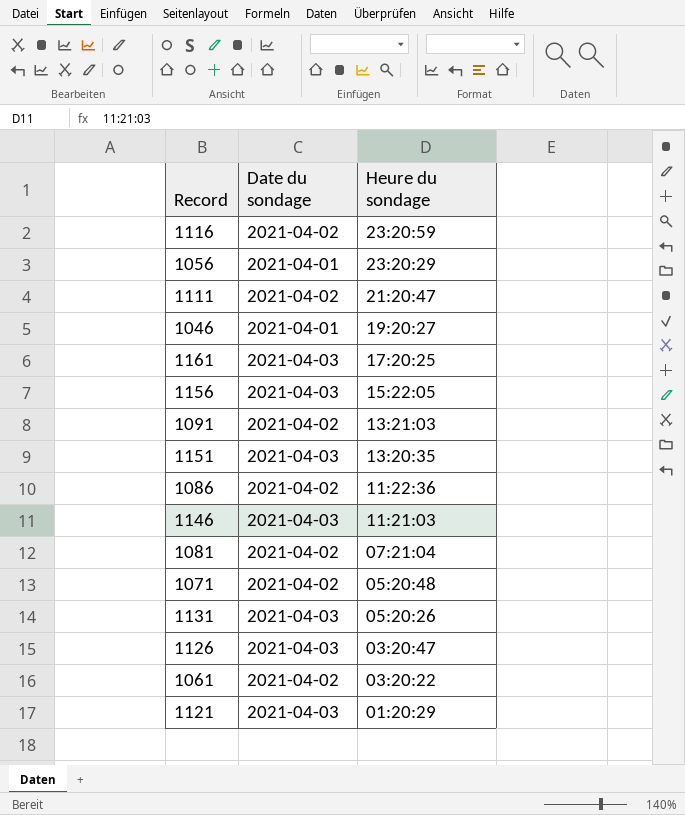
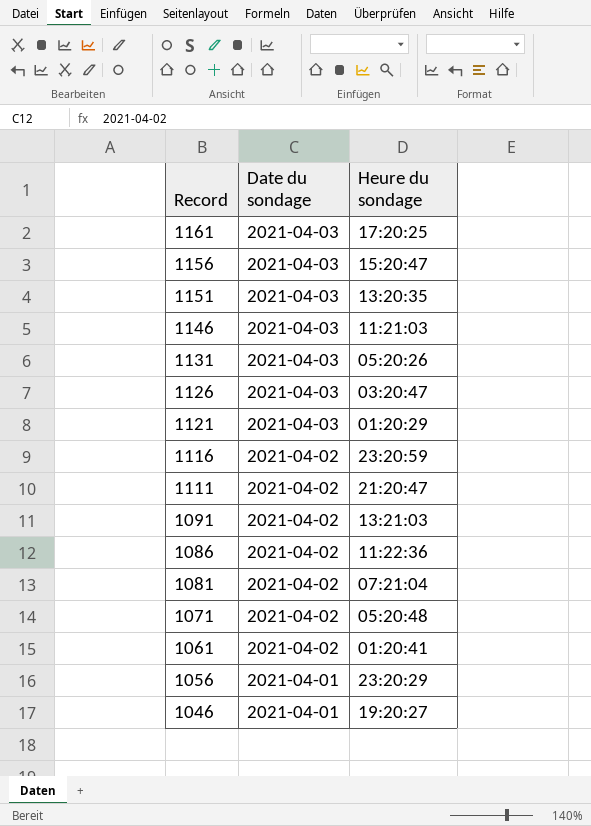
row order: Heure du sondage descending -> Record descending
1156 | Heure du sondage: 15:22:05 -> 15:20:47
1061 | Heure du sondage: 03:20:22 -> 01:20:41

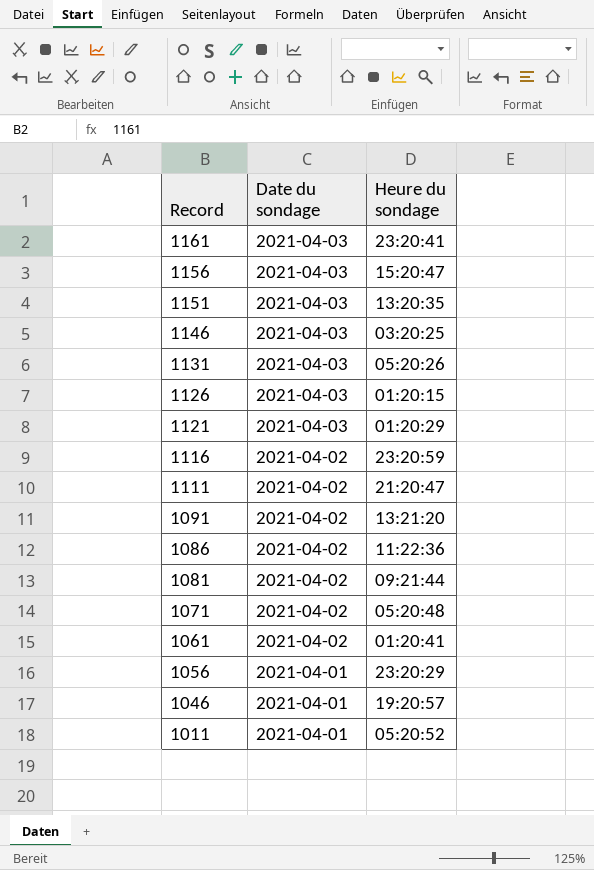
1161 | Heure du sondage: 17:20:25 -> 23:20:41
1146 | Heure du sondage: 11:21:03 -> 03:20:25
1126 | Heure du sondage: 03:20:47 -> 01:20:15
1091 | Heure du sondage: 13:21:03 -> 13:21:20
1081 | Heure du sondage: 07:21:04 -> 09:21:44
1046 | Heure du sondage: 19:20:27 -> 19:20:57
row 1011: none -> 2021-04-01 | 05:20:52

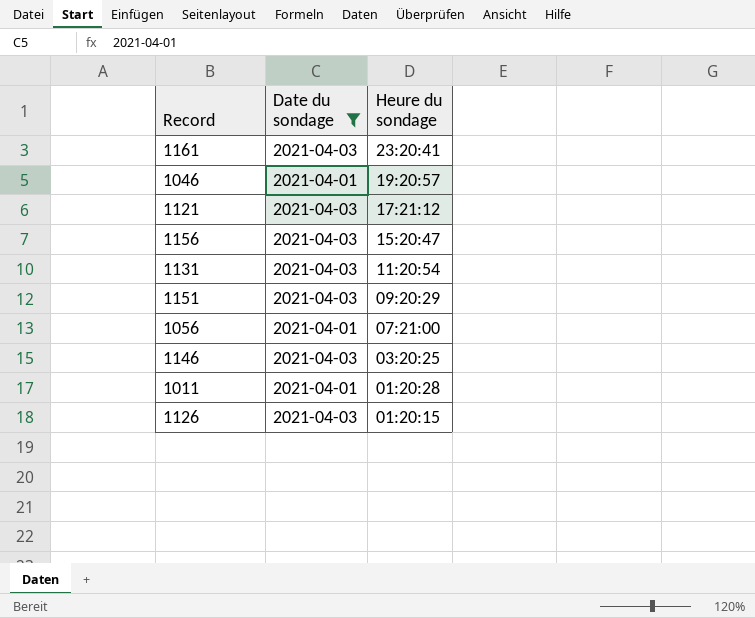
filter: none -> Date du sondage != 2021-04-02
row order: Record descending -> Heure du sondage descending
1121 | Heure du sondage: 01:20:29 -> 17:21:12
1131 | Heure du sondage: 05:20:26 -> 11:20:54
1151 | Heure du sondage: 13:20:35 -> 09:20:29
1056 | Heure du sondage: 23:20:29 -> 07:21:00
1011 | Heure du sondage: 05:20:52 -> 01:20:28

